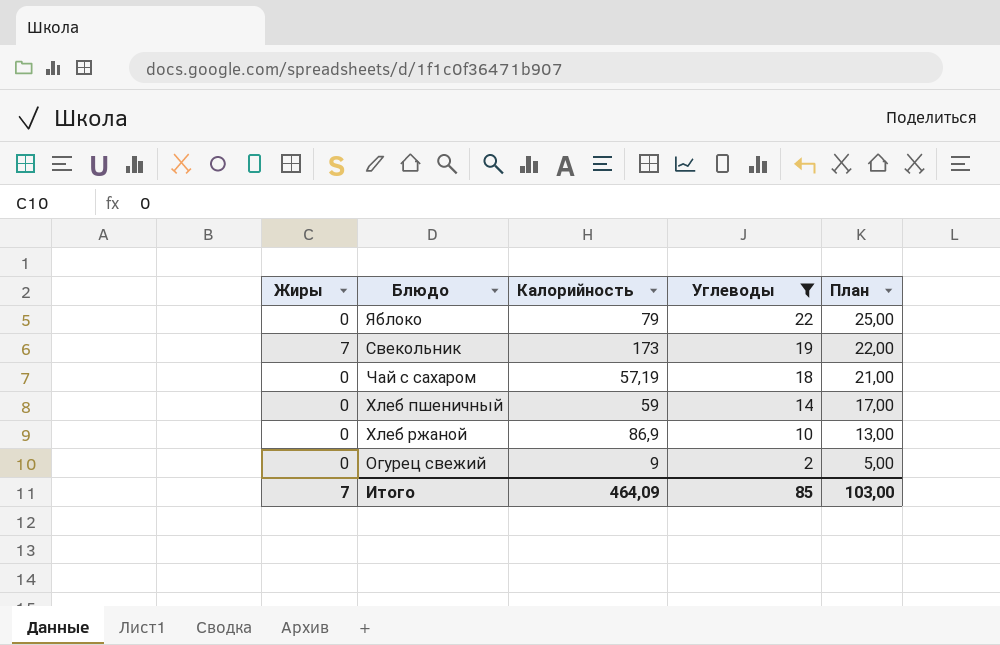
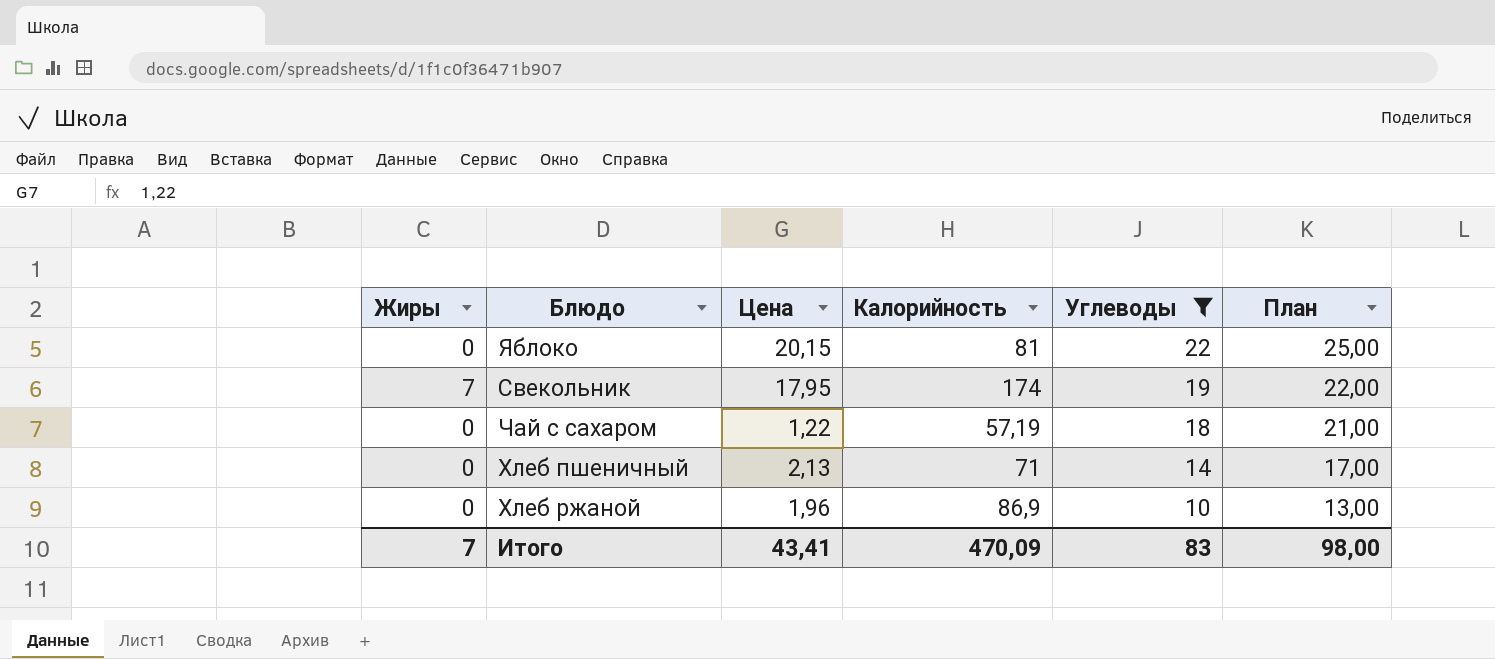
column Цена | position: none -> 3
row Огурец свежий: 0 | 9 | 2 | 5,00 -> none
Яблоко | Калорийность: 79 -> 81
Свекольник | Калорийность: 173 -> 174
Хлеб пшеничный | Калорийность: 59 -> 71
Итого | Калорийность: 464,09 -> 470,09
Итого | Углеводы: 85 -> 83
Итого | План: 103,00 -> 98,00

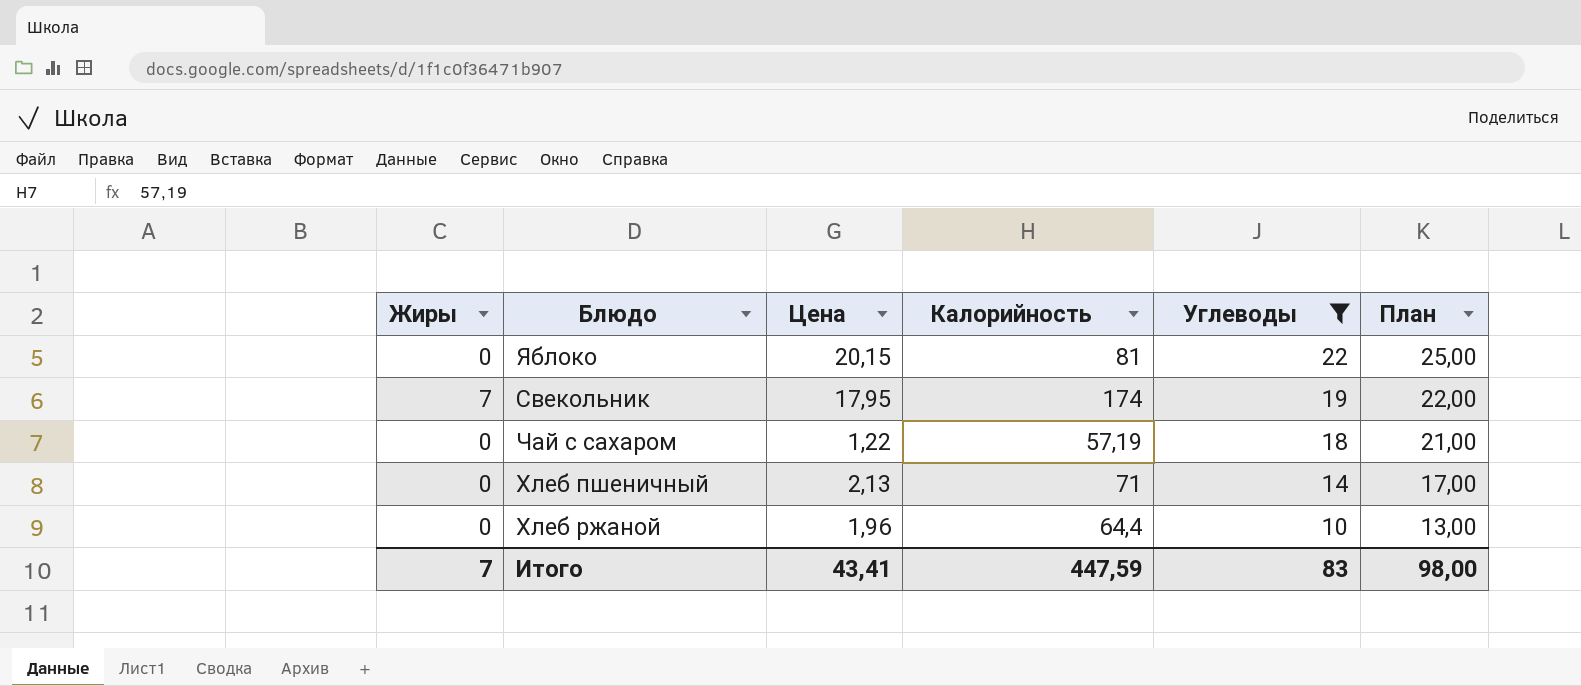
Хлеб ржаной | Калорийность: 86,9 -> 64,4
Итого | Калорийность: 470,09 -> 447,59

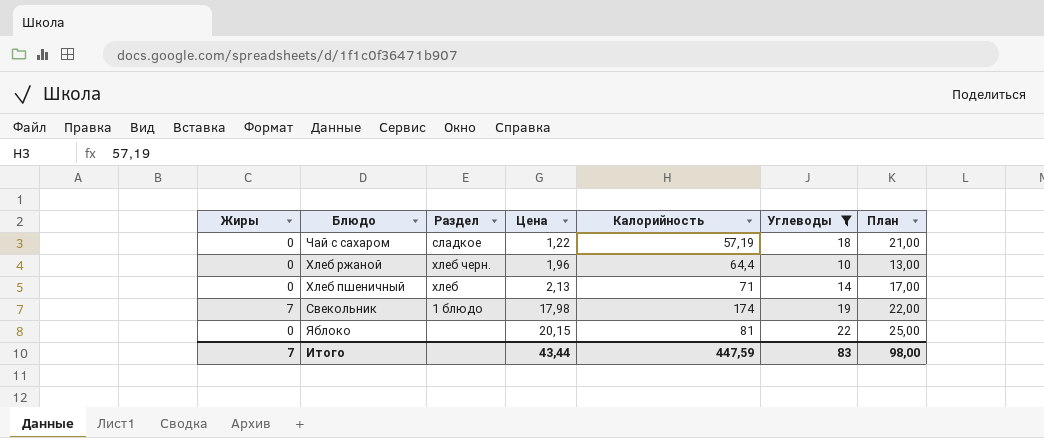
row order: Углеводы descending -> Цена ascending
column Раздел | position: none -> 3
Свекольник | Цена: 17,95 -> 17,98
Итого | Цена: 43,41 -> 43,44

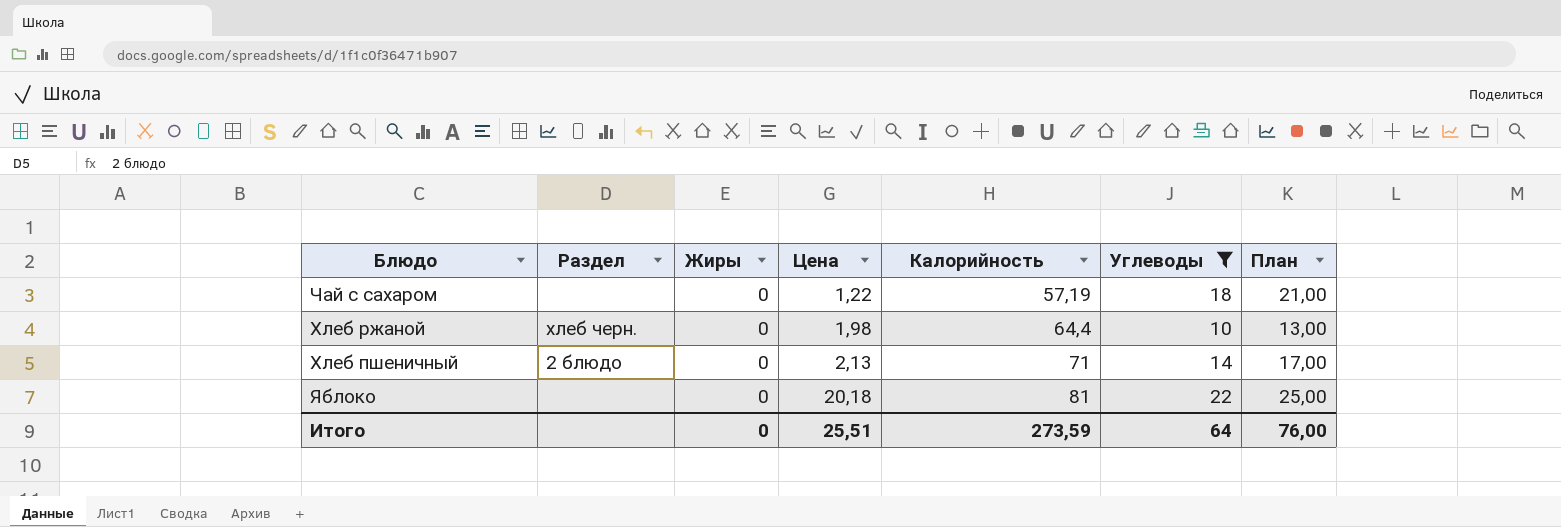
column Жиры | position: 1 -> 3
row Свекольник: 7 | 1 блюдо | 17,98 | 174 | 19 | 22,00 -> none
Чай с сахаром | Раздел: сладкое -> none
Хлеб ржаной | Цена: 1,96 -> 1,98
Хлеб пшеничный | Раздел: хлеб -> 2 блюдо
Яблоко | Цена: 20,15 -> 20,18
Итого | Жиры: 7 -> 0
Итого | Цена: 43,44 -> 25,51
Итого | Калорийность: 447,59 -> 273,59
Итого | Углеводы: 83 -> 64
Итого | План: 98,00 -> 76,00

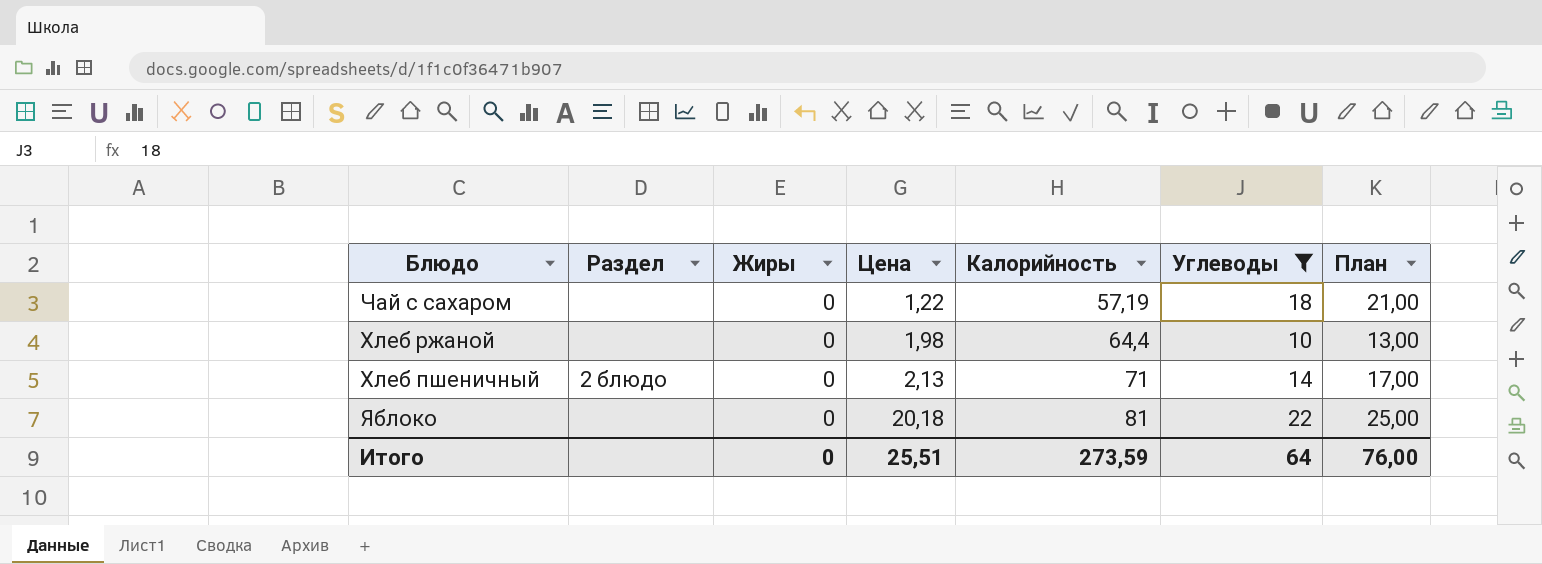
Хлеб ржаной | Раздел: хлеб черн. -> none

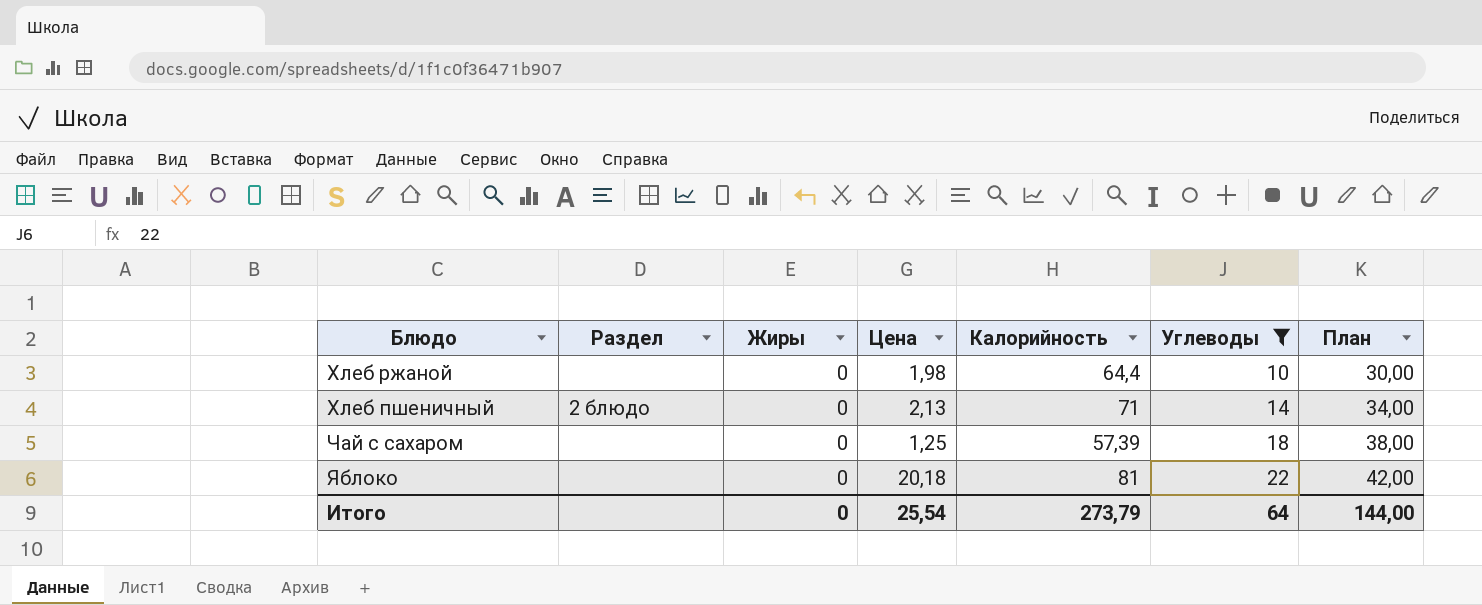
row order: Цена ascending -> Углеводы ascending
column План | formula: [Углеводы] + 3 -> [Углеводы] + 20
Чай с сахаром | Цена: 1,22 -> 1,25
Чай с сахаром | Калорийность: 57,19 -> 57,39
Итого | Цена: 25,51 -> 25,54
Итого | Калорийность: 273,59 -> 273,79
Итого | План: 76,00 -> 144,00

